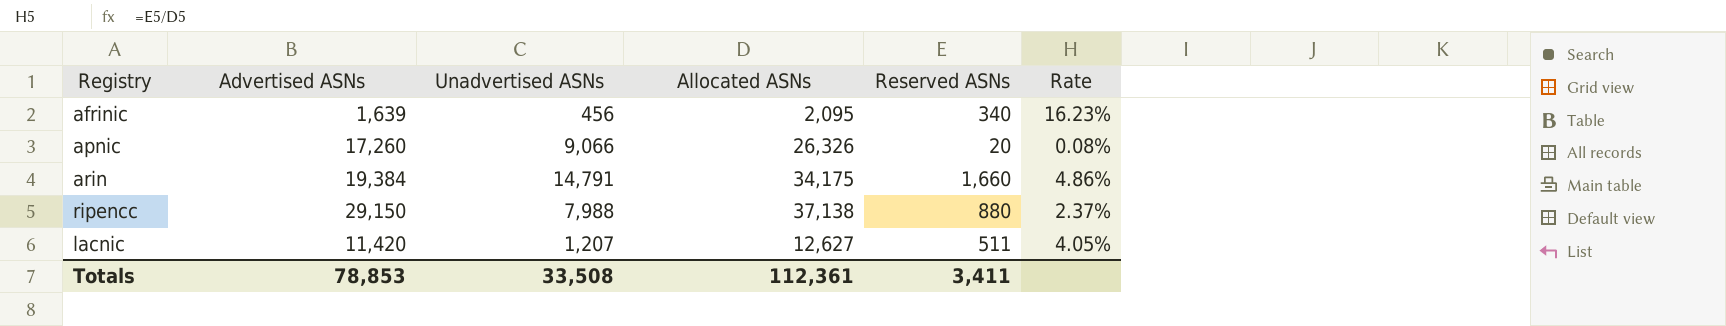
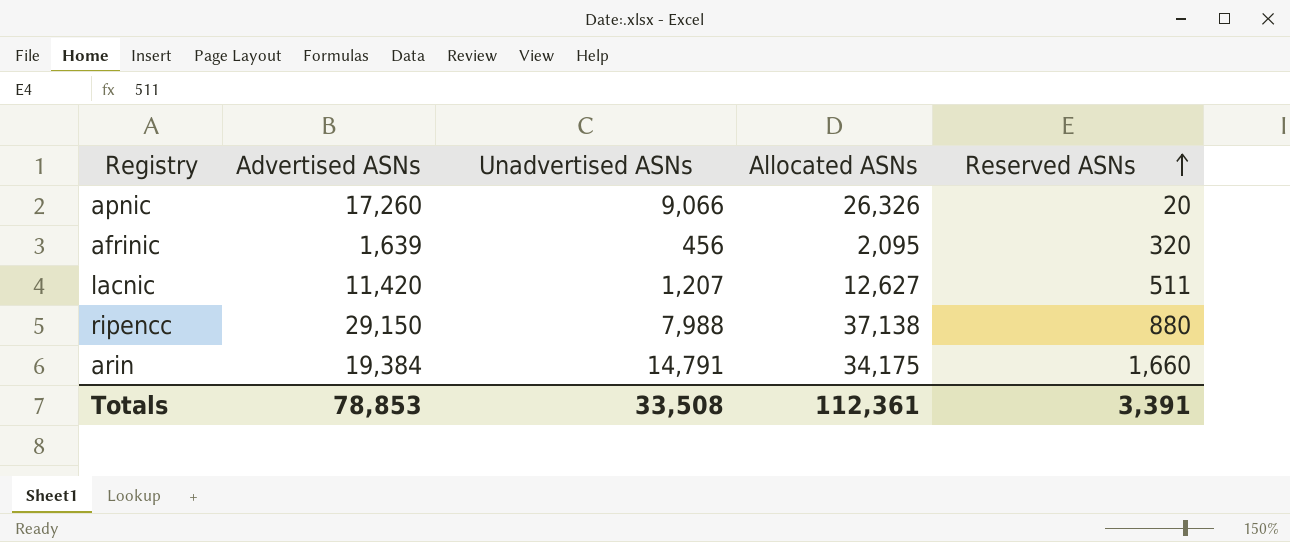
row order: none -> Reserved ASNs ascending
column Rate | formula: [Reserved ASNs] / [Allocated ASNs] -> none
afrinic | Reserved ASNs: 340 -> 320
Totals | Reserved ASNs: 3,411 -> 3,391

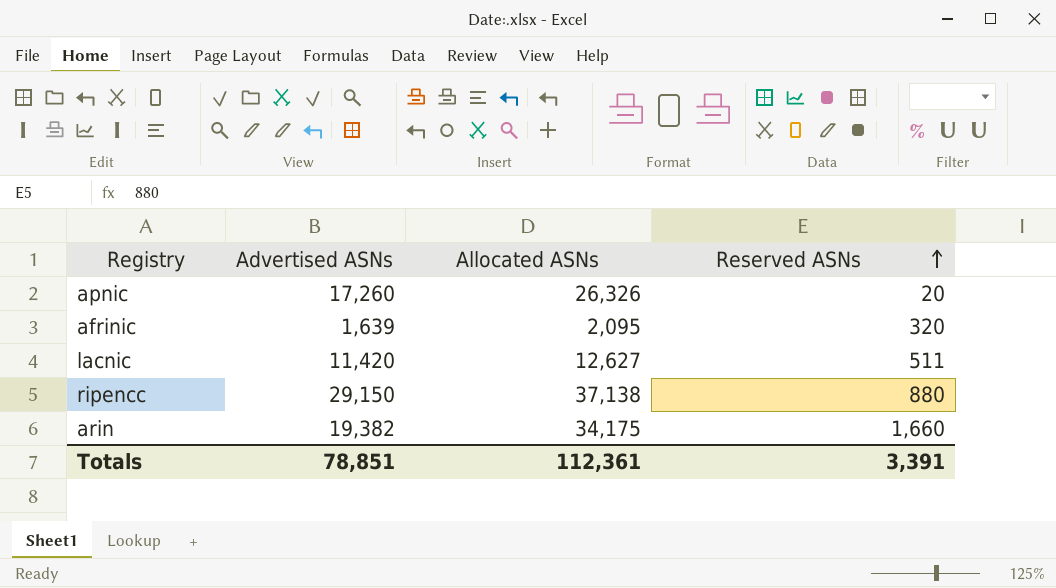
column Unadvertised ASNs | formula: [Allocated ASNs] - [Advertised ASNs] -> none
arin | Advertised ASNs: 19,384 -> 19,382
Totals | Advertised ASNs: 78,853 -> 78,851

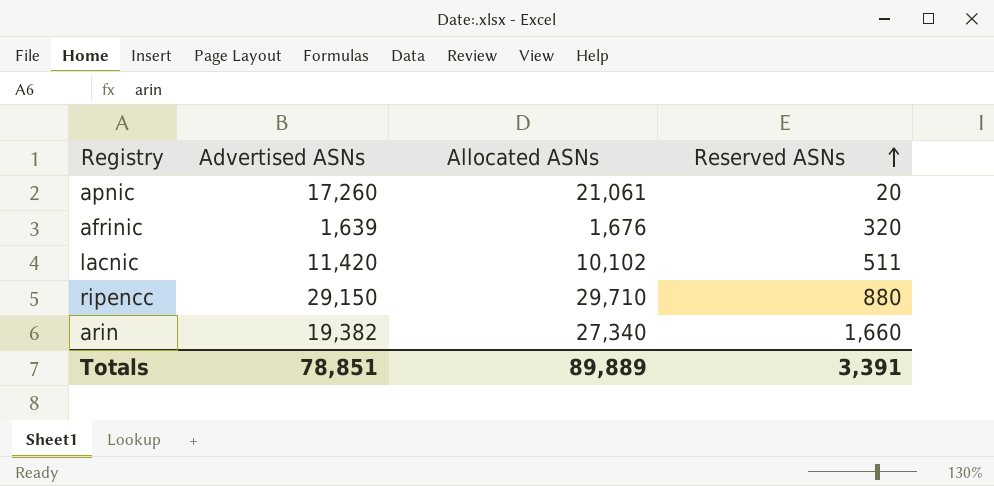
apnic | Allocated ASNs: 26,326 -> 21,061
afrinic | Allocated ASNs: 2,095 -> 1,676
lacnic | Allocated ASNs: 12,627 -> 10,102
ripencc | Allocated ASNs: 37,138 -> 29,710
arin | Allocated ASNs: 34,175 -> 27,340
Totals | Allocated ASNs: 112,361 -> 89,889

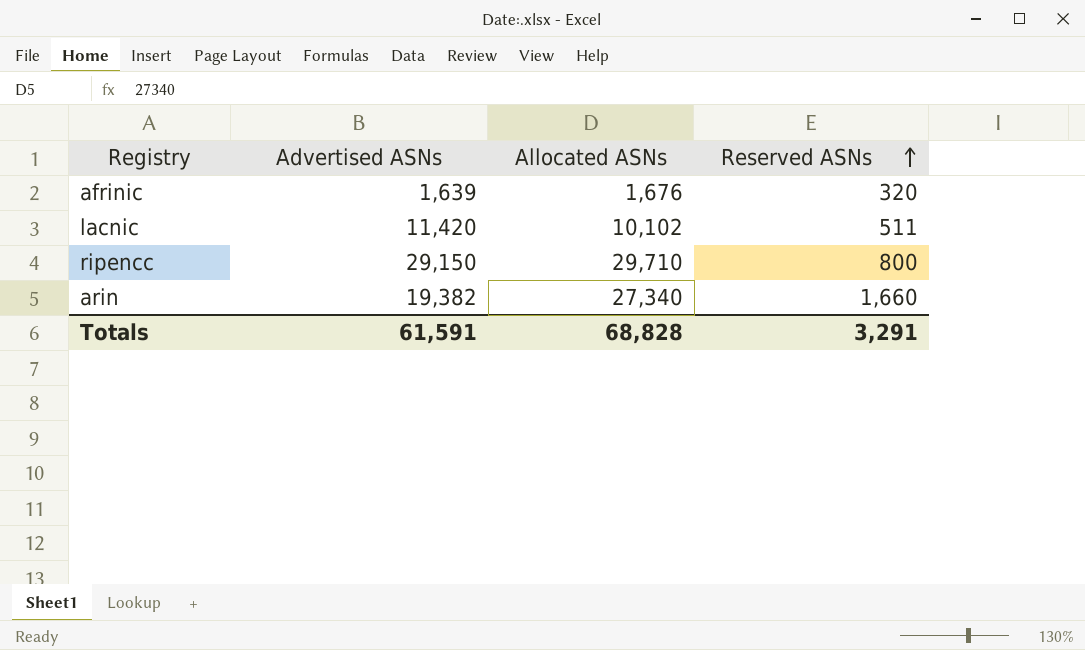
row apnic: 17,260 | 21,061 | 20 -> none
ripencc | Reserved ASNs: 880 -> 800
Totals | Advertised ASNs: 78,851 -> 61,591
Totals | Allocated ASNs: 89,889 -> 68,828
Totals | Reserved ASNs: 3,391 -> 3,291

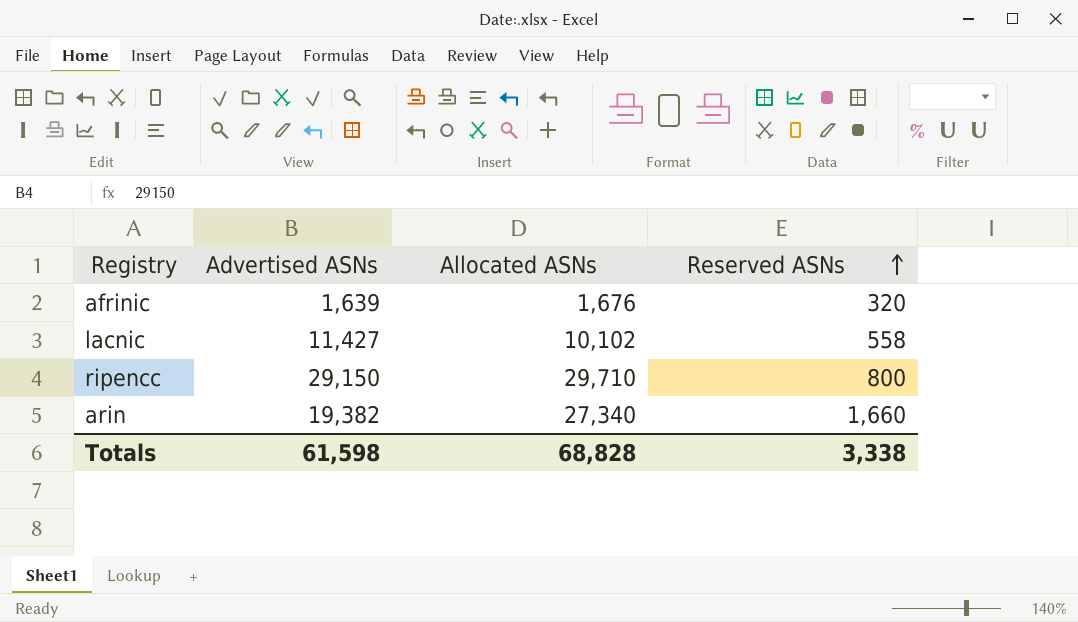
lacnic | Advertised ASNs: 11,420 -> 11,427
lacnic | Reserved ASNs: 511 -> 558
Totals | Advertised ASNs: 61,591 -> 61,598
Totals | Reserved ASNs: 3,291 -> 3,338

